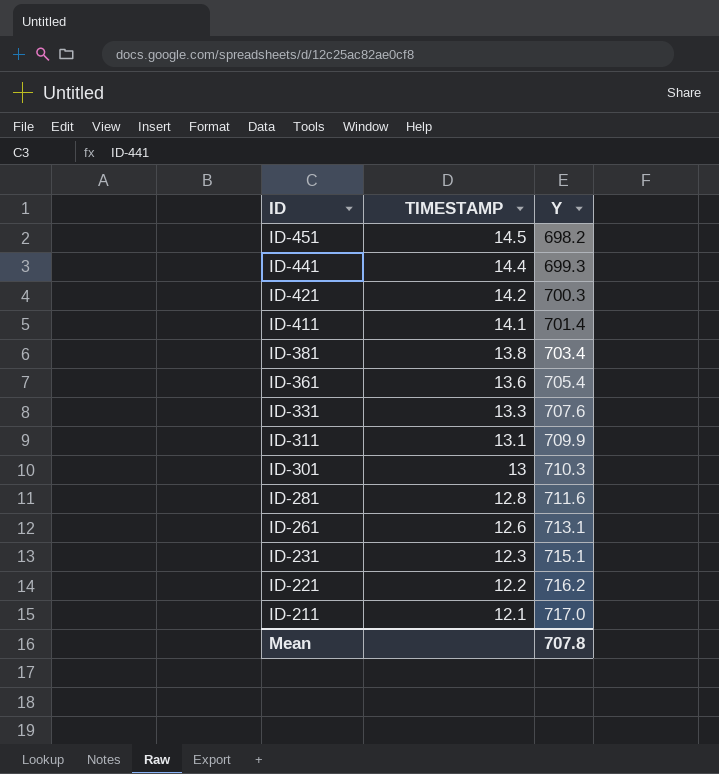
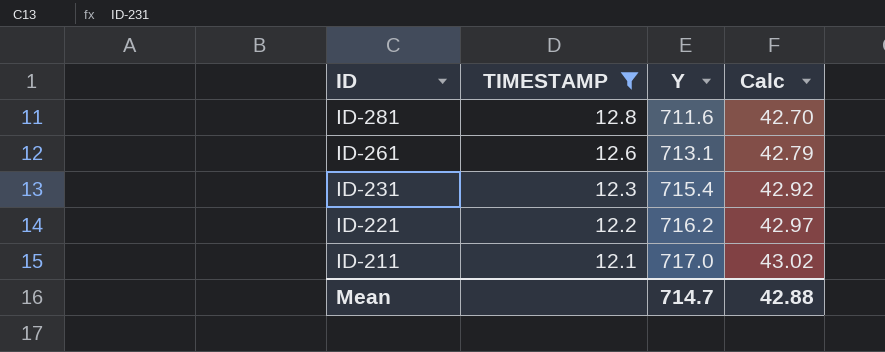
filter: none -> TIMESTAMP <= 12.8
column Calc | formula: none -> [Y] * 0.06
ID-231 | Y: 715.1 -> 715.4
Mean | Y: 707.8 -> 714.7

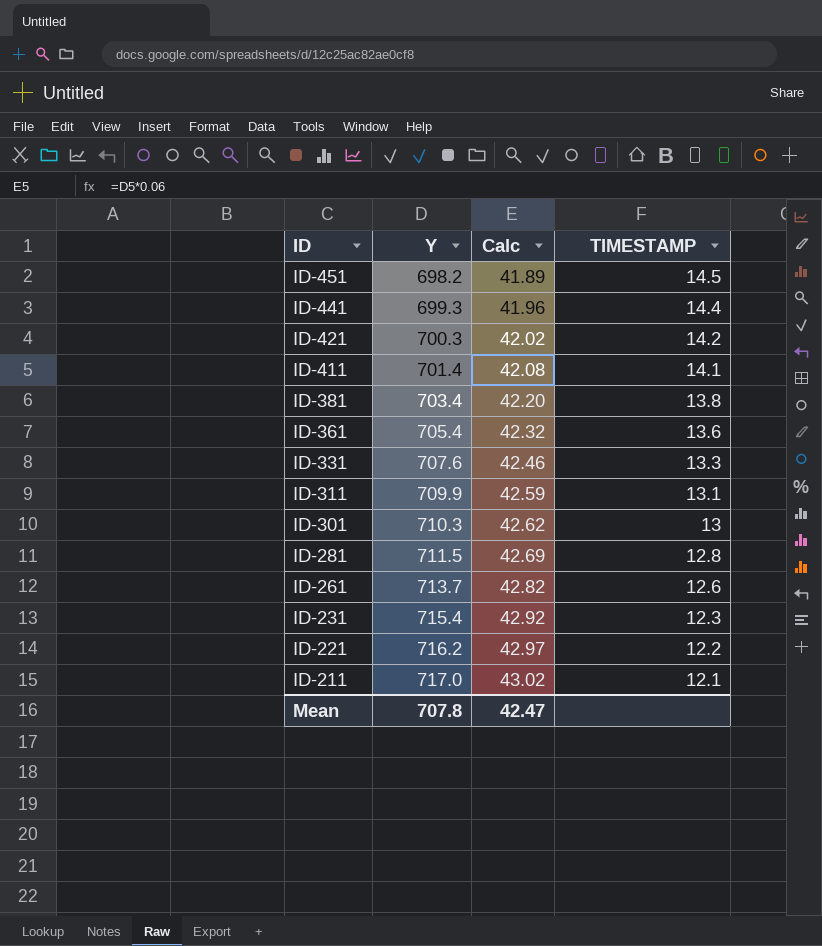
filter: TIMESTAMP <= 12.8 -> none
column TIMESTAMP | position: 2 -> 4
ID-281 | Y: 711.6 -> 711.5
ID-281 | Calc: 42.70 -> 42.69
ID-261 | Y: 713.1 -> 713.7
ID-261 | Calc: 42.79 -> 42.82
Mean | Y: 714.7 -> 707.8
Mean | Calc: 42.88 -> 42.47

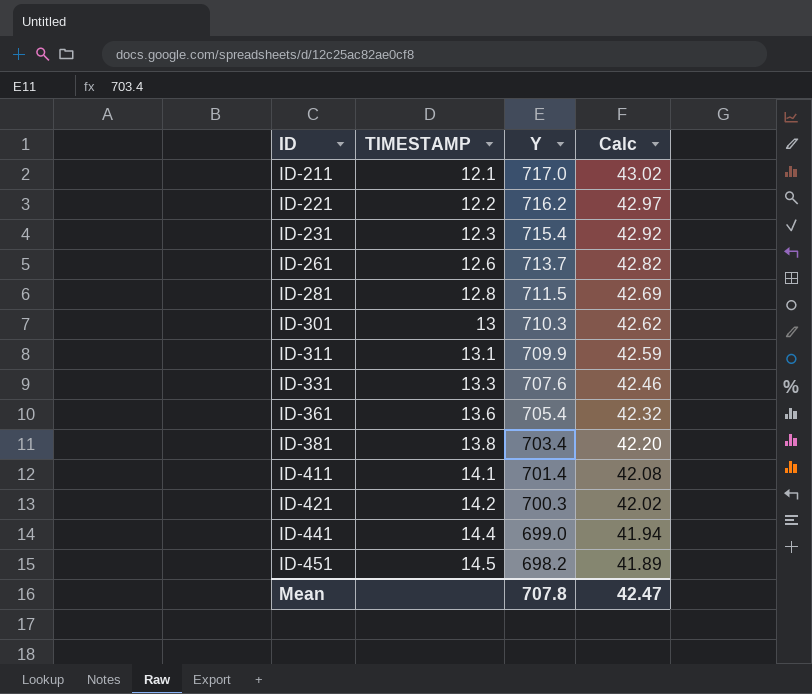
row order: ID descending -> ID ascending
column TIMESTAMP | position: 4 -> 2
ID-441 | Y: 699.3 -> 699.0
ID-441 | Calc: 41.96 -> 41.94

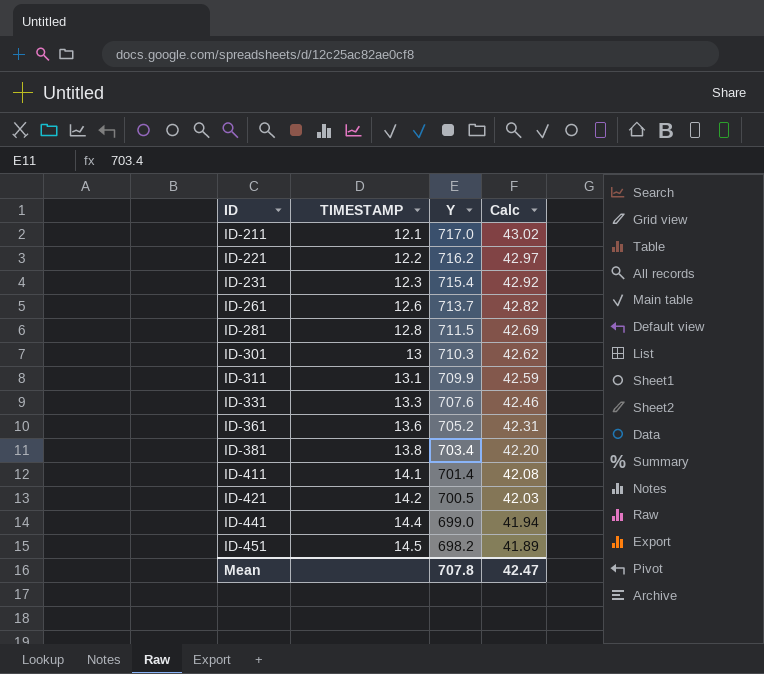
ID-361 | Y: 705.4 -> 705.2
ID-361 | Calc: 42.32 -> 42.31
ID-421 | Y: 700.3 -> 700.5
ID-421 | Calc: 42.02 -> 42.03

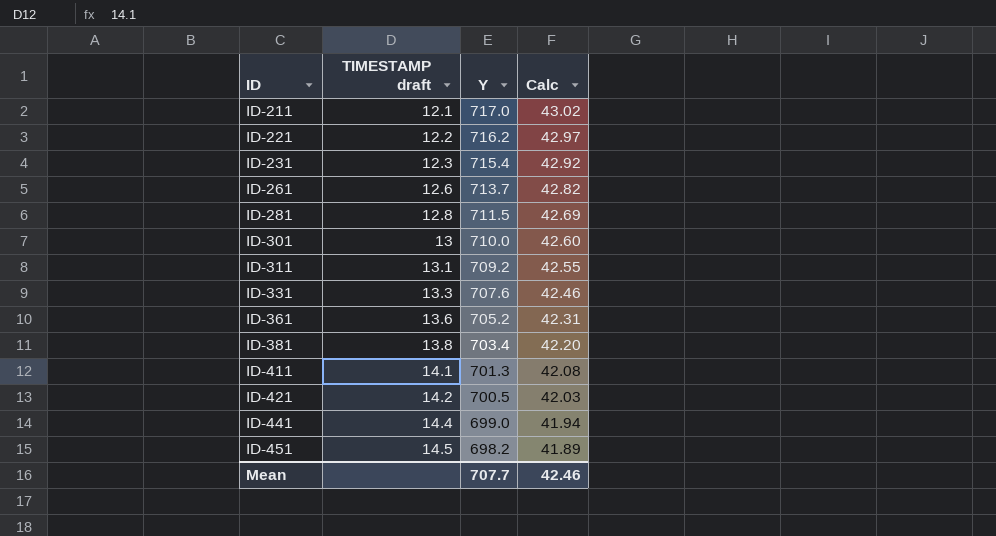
column name: TIMESTAMP -> TIMESTAMP draft
ID-301 | Y: 710.3 -> 710.0
ID-301 | Calc: 42.62 -> 42.60
ID-311 | Y: 709.9 -> 709.2
ID-311 | Calc: 42.59 -> 42.55
ID-411 | Y: 701.4 -> 701.3
Mean | Y: 707.8 -> 707.7
Mean | Calc: 42.47 -> 42.46

